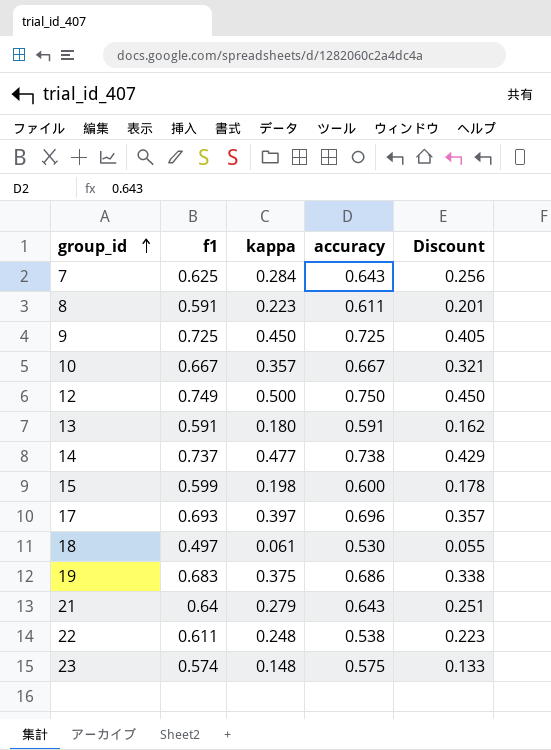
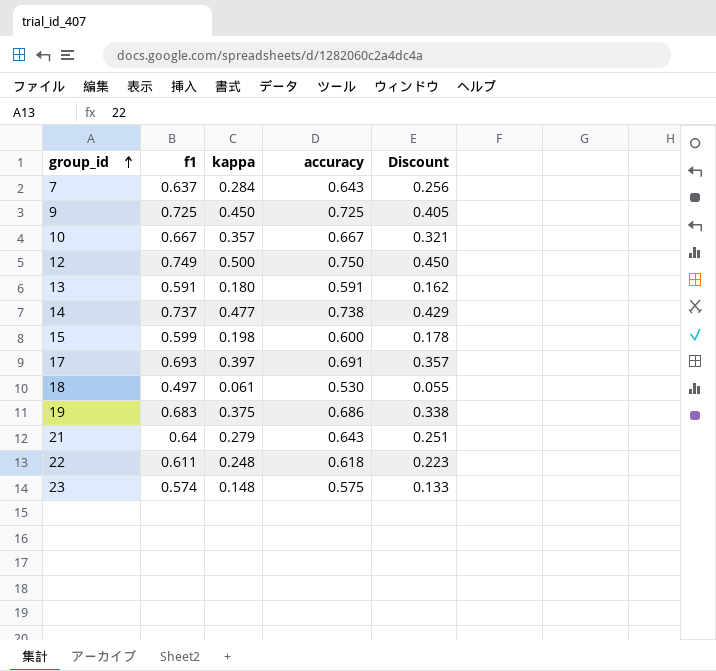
row 8: 0.591 | 0.223 | 0.611 | 0.201 -> none
7 | f1: 0.625 -> 0.637
17 | accuracy: 0.696 -> 0.691
22 | accuracy: 0.538 -> 0.618

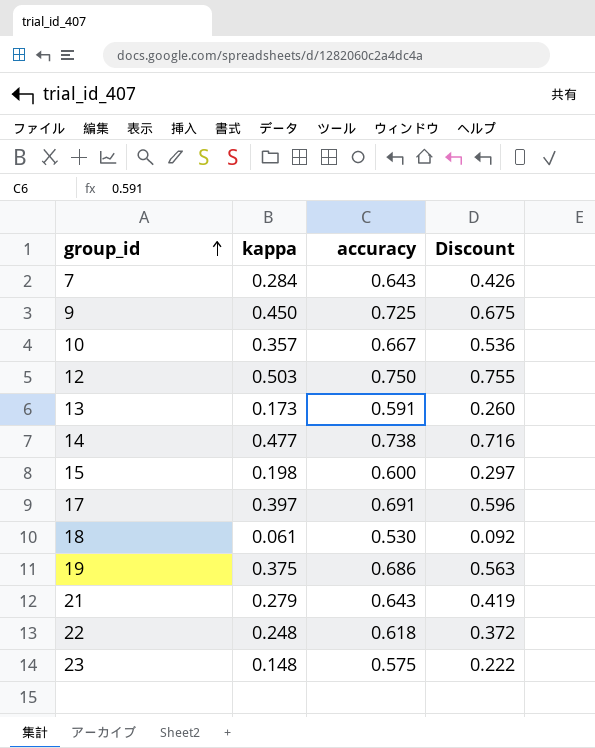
column f1 | position: 2 -> none
column Discount | formula: [kappa] * 0.9 -> [kappa] * 1.5
12 | kappa: 0.500 -> 0.503
13 | kappa: 0.180 -> 0.173

